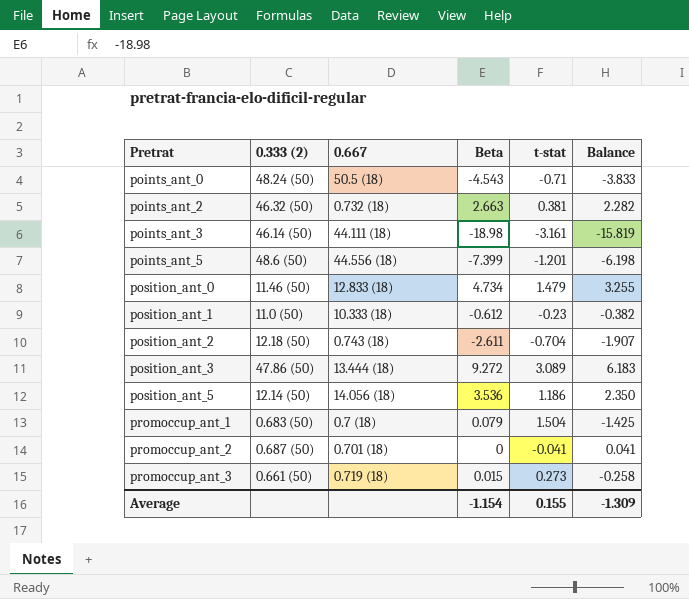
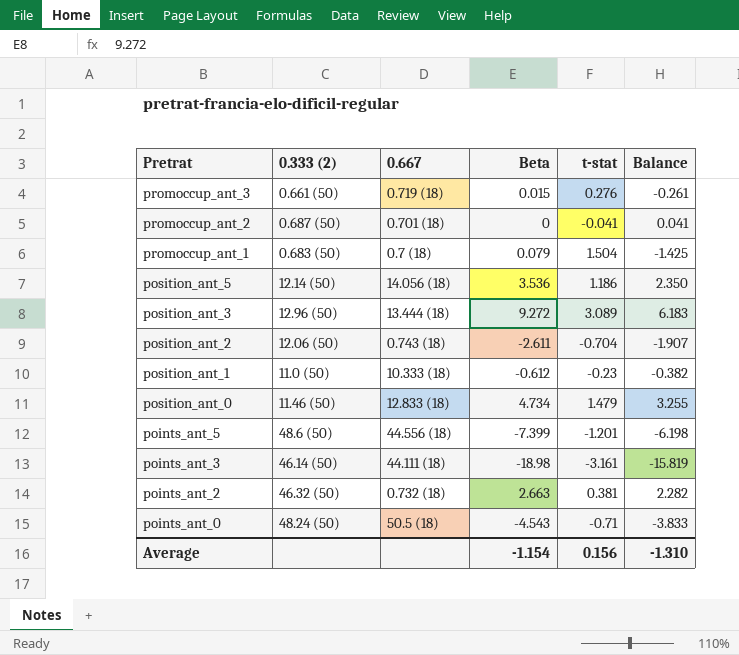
row order: Pretrat ascending -> Pretrat descending
promoccup_ant_3 | t-stat: 0.273 -> 0.276
promoccup_ant_3 | Balance: -0.258 -> -0.261
position_ant_3 | 0.333 (2): 47.86 (50) -> 12.96 (50)
position_ant_2 | 0.333 (2): 12.18 (50) -> 12.06 (50)
Average | t-stat: 0.155 -> 0.156
Average | Balance: -1.309 -> -1.310

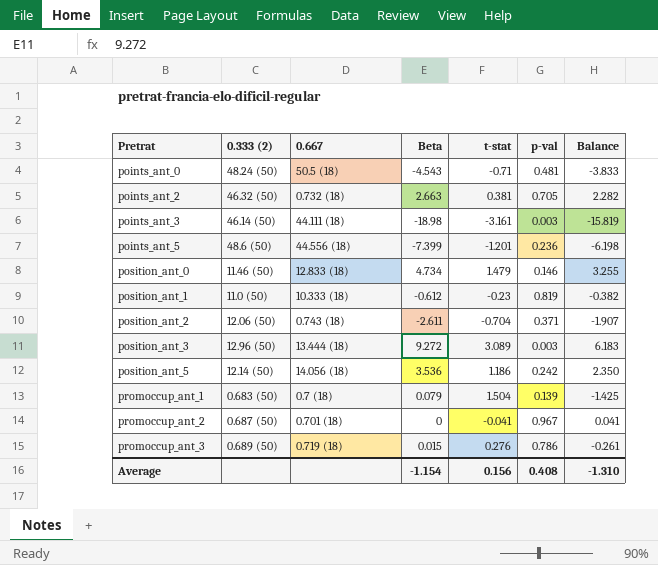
row order: Pretrat descending -> Pretrat ascending
column p-val | position: none -> 6
promoccup_ant_3 | 0.333 (2): 0.661 (50) -> 0.689 (50)

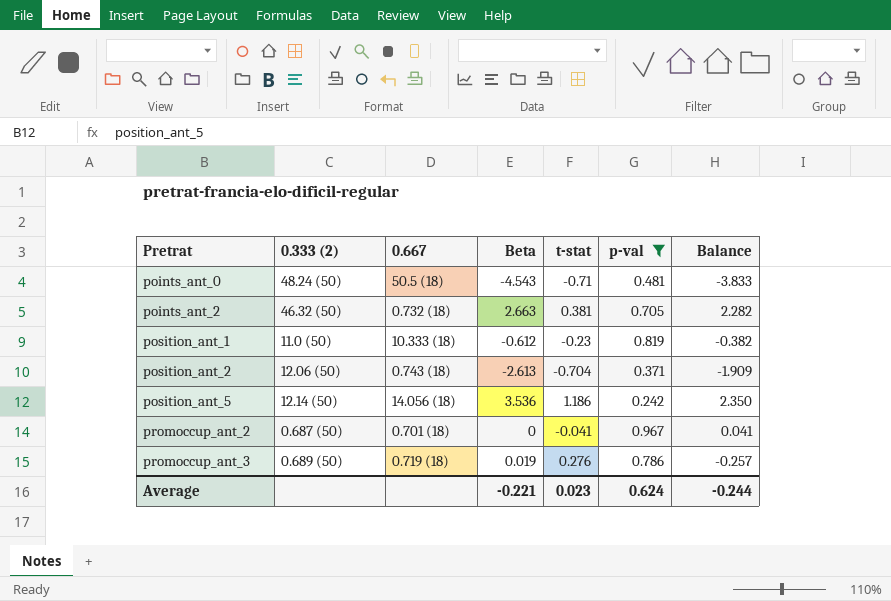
filter: none -> p-val >= 0.242
position_ant_2 | Beta: -2.611 -> -2.613
position_ant_2 | Balance: -1.907 -> -1.909
promoccup_ant_3 | Beta: 0.015 -> 0.019
promoccup_ant_3 | Balance: -0.261 -> -0.257
Average | Beta: -1.154 -> -0.221
Average | t-stat: 0.156 -> 0.023
Average | p-val: 0.408 -> 0.624
Average | Balance: -1.310 -> -0.244

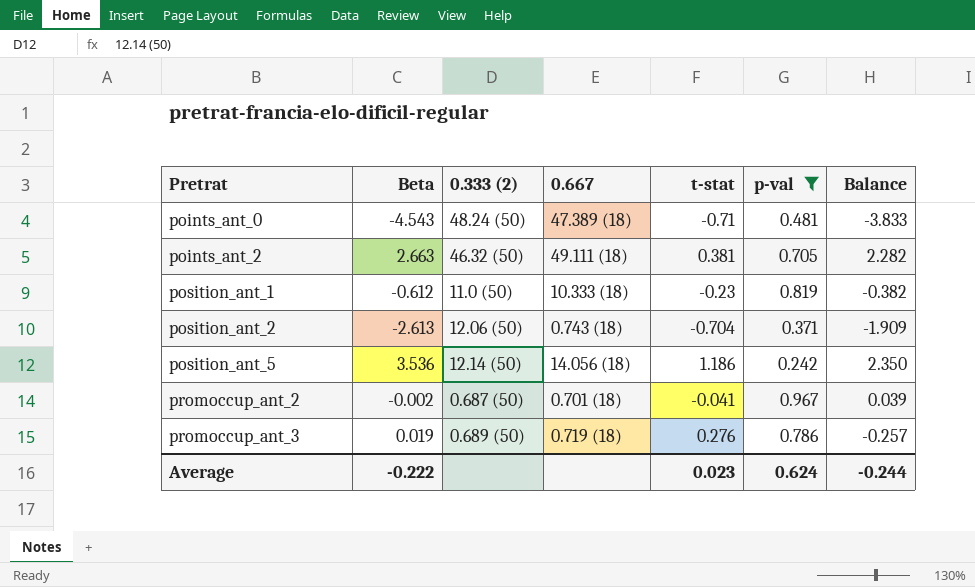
column Beta | position: 4 -> 2
points_ant_0 | 0.667: 50.5 (18) -> 47.389 (18)
points_ant_2 | 0.667: 0.732 (18) -> 49.111 (18)
promoccup_ant_2 | Beta: 0 -> -0.002
promoccup_ant_2 | Balance: 0.041 -> 0.039
Average | Beta: -0.221 -> -0.222

